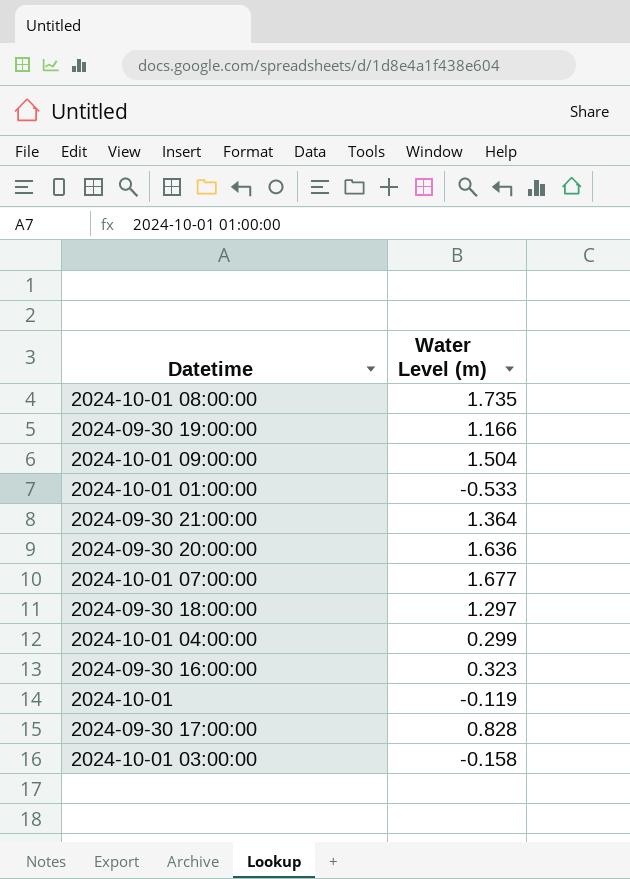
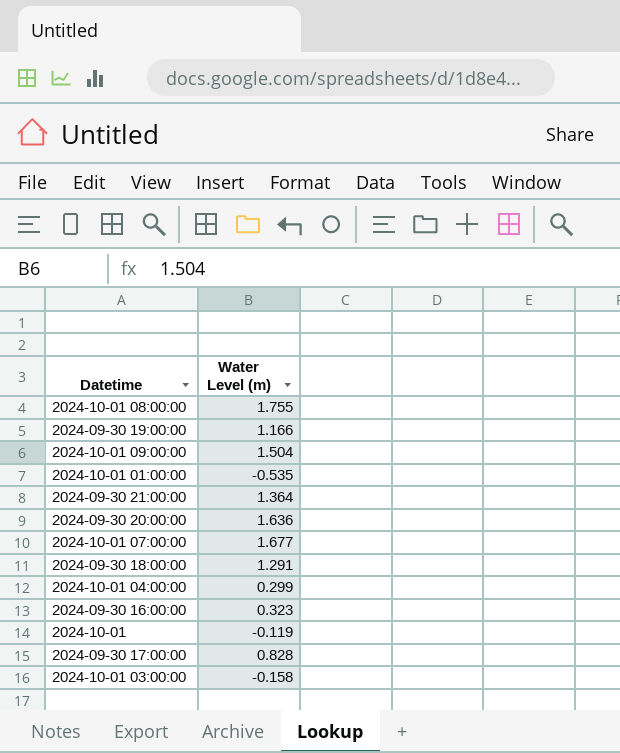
2024-10-01 08:00:00 | Water Level (m): 1.735 -> 1.755
2024-10-01 01:00:00 | Water Level (m): -0.533 -> -0.535
2024-09-30 18:00:00 | Water Level (m): 1.297 -> 1.291

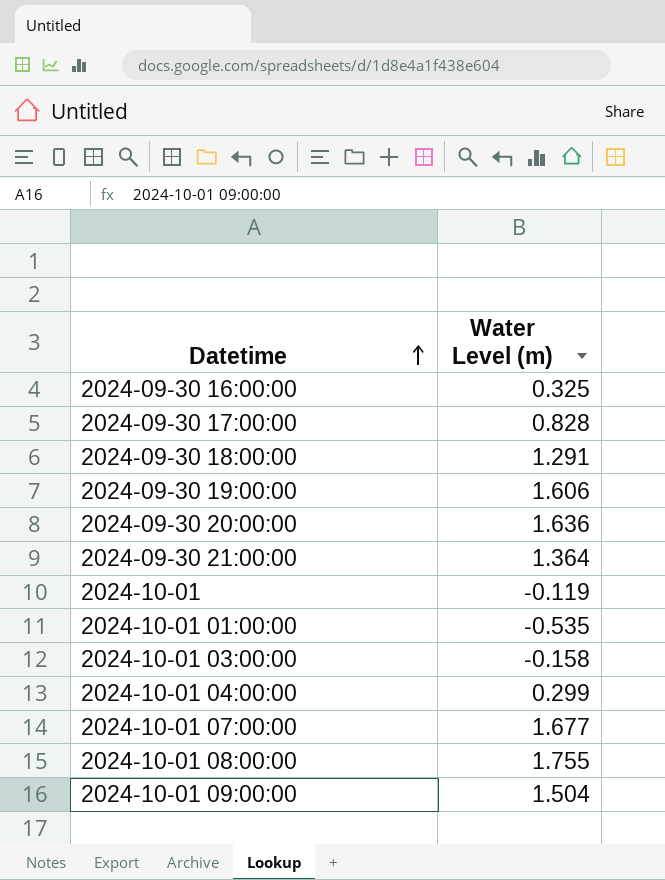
row order: none -> Datetime ascending
2024-09-30 16:00:00 | Water Level (m): 0.323 -> 0.325
2024-09-30 19:00:00 | Water Level (m): 1.166 -> 1.606

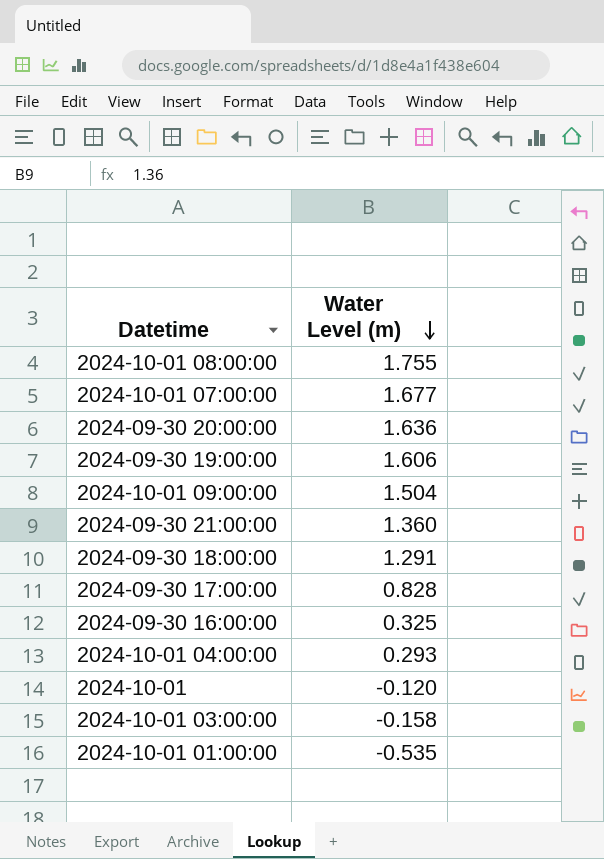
row order: Datetime ascending -> Water Level (m) descending
2024-09-30 21:00:00 | Water Level (m): 1.364 -> 1.360
2024-10-01 04:00:00 | Water Level (m): 0.299 -> 0.293
2024-10-01 | Water Level (m): -0.119 -> -0.120

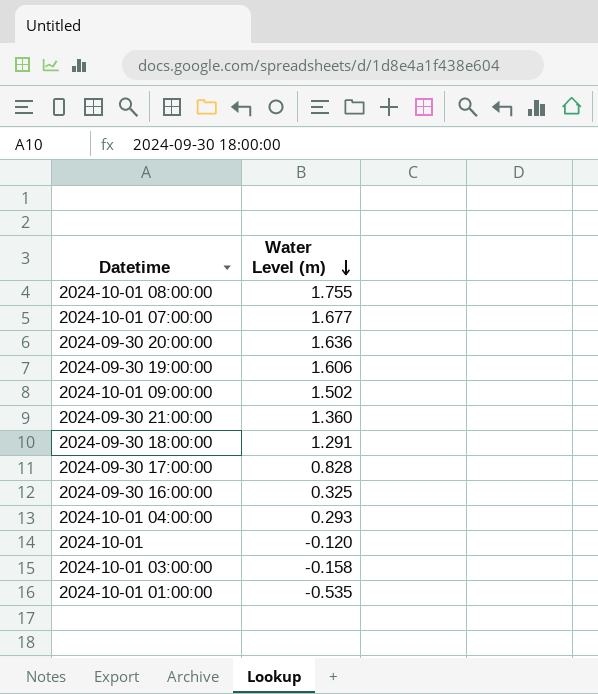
2024-10-01 09:00:00 | Water Level (m): 1.504 -> 1.502

